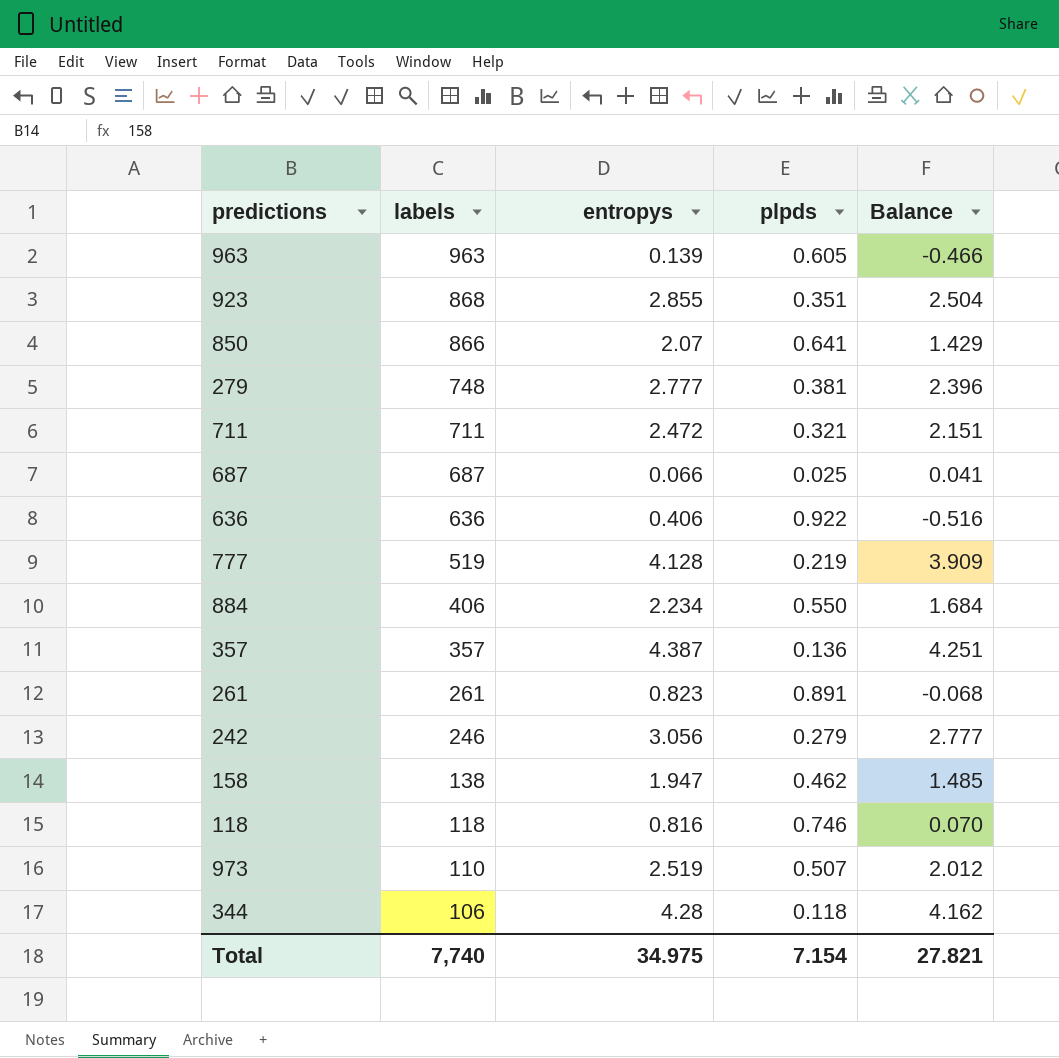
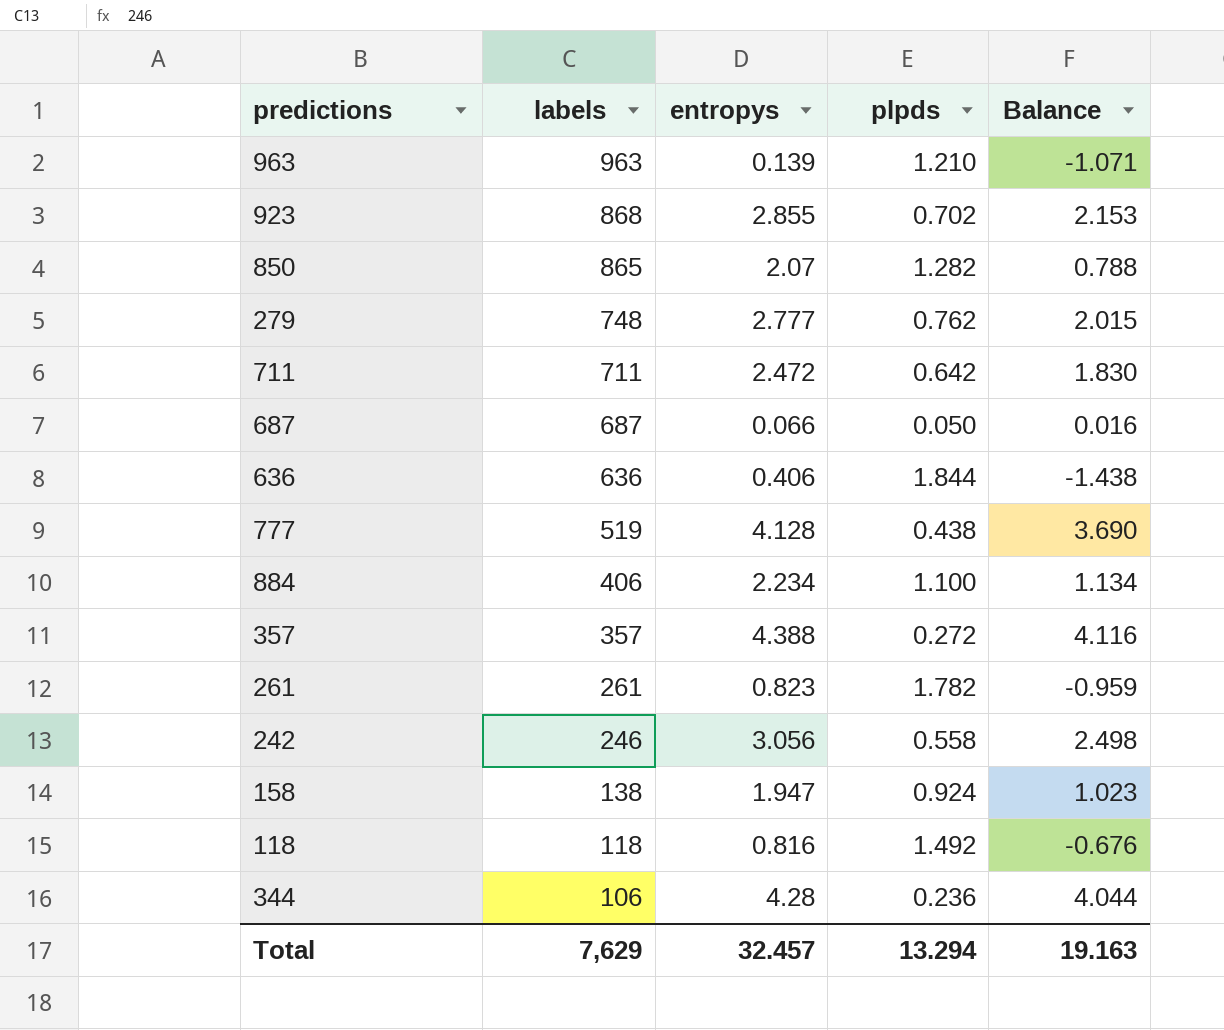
row 973: 110 | 2.519 | 0.507 | 2.012 -> none
963 | plpds: 0.605 -> 1.210
963 | Balance: -0.466 -> -1.071
923 | plpds: 0.351 -> 0.702
923 | Balance: 2.504 -> 2.153
850 | labels: 866 -> 865
850 | plpds: 0.641 -> 1.282
850 | Balance: 1.429 -> 0.788
279 | plpds: 0.381 -> 0.762
279 | Balance: 2.396 -> 2.015
711 | plpds: 0.321 -> 0.642
711 | Balance: 2.151 -> 1.830
687 | plpds: 0.025 -> 0.050
687 | Balance: 0.041 -> 0.016
636 | plpds: 0.922 -> 1.844
636 | Balance: -0.516 -> -1.438
777 | plpds: 0.219 -> 0.438
777 | Balance: 3.909 -> 3.690
884 | plpds: 0.550 -> 1.100
884 | Balance: 1.684 -> 1.134
357 | entropys: 4.387 -> 4.388
357 | plpds: 0.136 -> 0.272
357 | Balance: 4.251 -> 4.116
261 | plpds: 0.891 -> 1.782
261 | Balance: -0.068 -> -0.959
242 | plpds: 0.279 -> 0.558
242 | Balance: 2.777 -> 2.498
158 | plpds: 0.462 -> 0.924
158 | Balance: 1.485 -> 1.023
118 | plpds: 0.746 -> 1.492
118 | Balance: 0.070 -> -0.676
344 | plpds: 0.118 -> 0.236
344 | Balance: 4.162 -> 4.044
Total | labels: 7,740 -> 7,629
Total | entropys: 34.975 -> 32.457
Total | plpds: 7.154 -> 13.294
Total | Balance: 27.821 -> 19.163

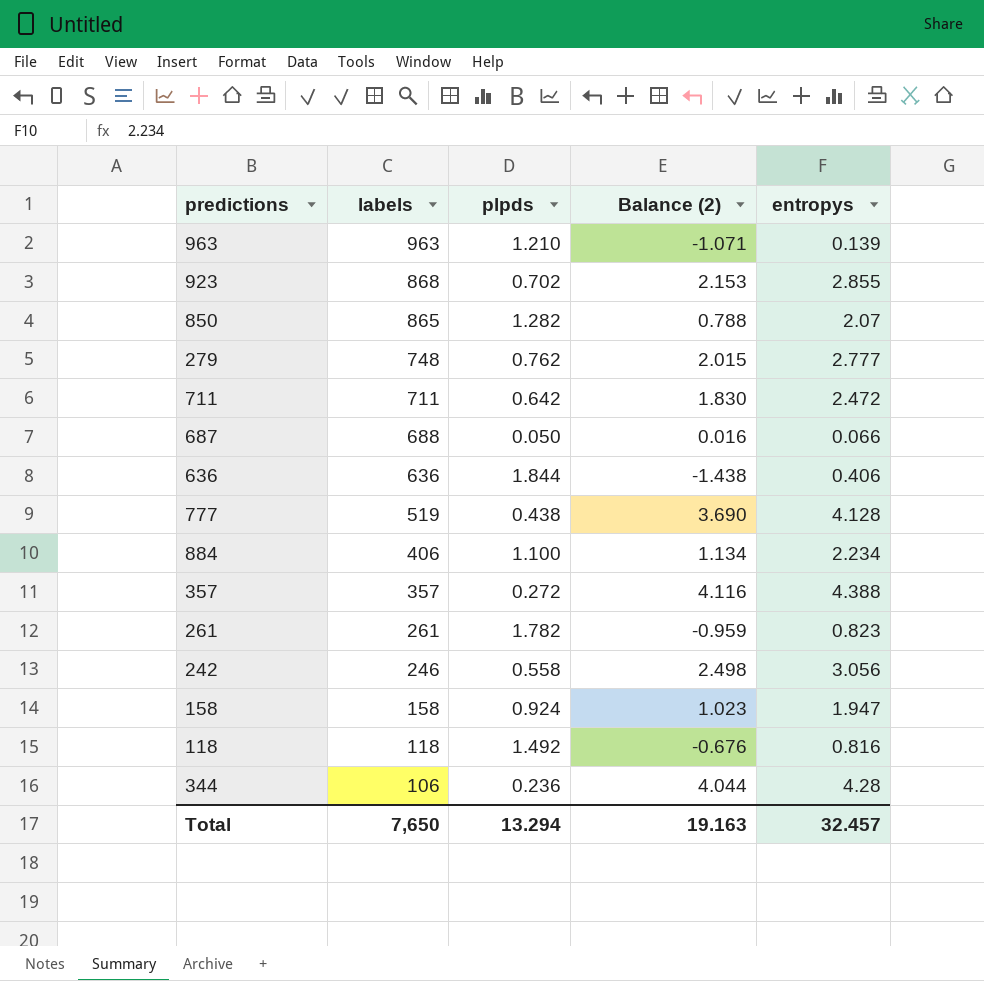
column name: Balance -> Balance (2)
column entropys | position: 3 -> 5
687 | labels: 687 -> 688
158 | labels: 138 -> 158
Total | labels: 7,629 -> 7,650

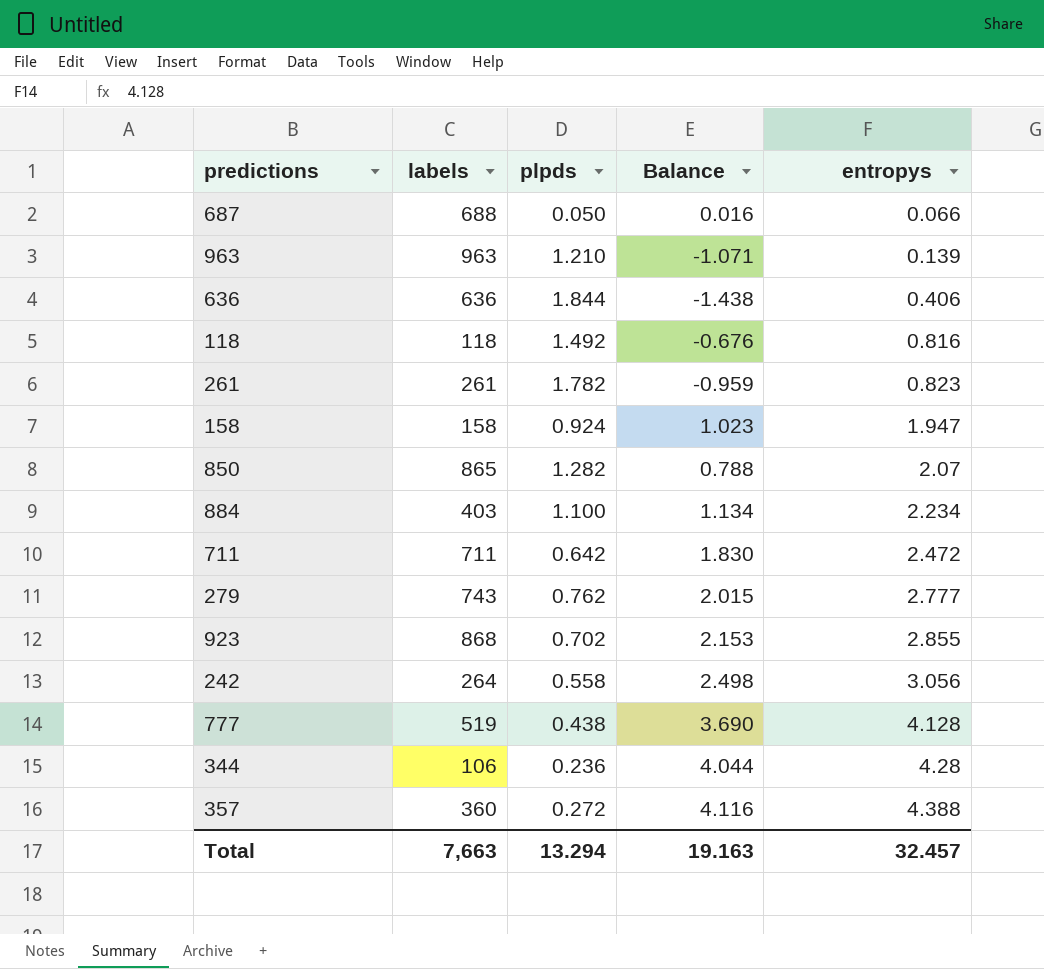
row order: labels descending -> entropys ascending
column name: Balance (2) -> Balance
884 | labels: 406 -> 403
279 | labels: 748 -> 743
242 | labels: 246 -> 264
357 | labels: 357 -> 360
Total | labels: 7,650 -> 7,663

